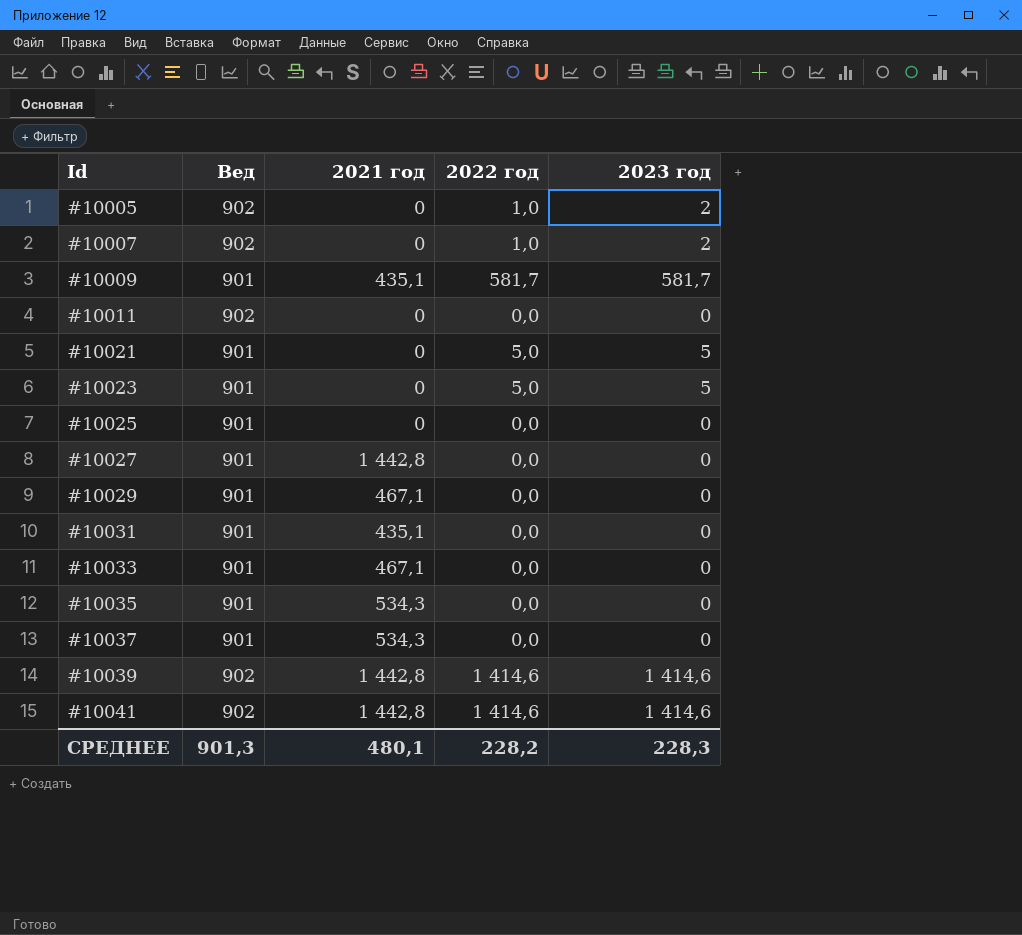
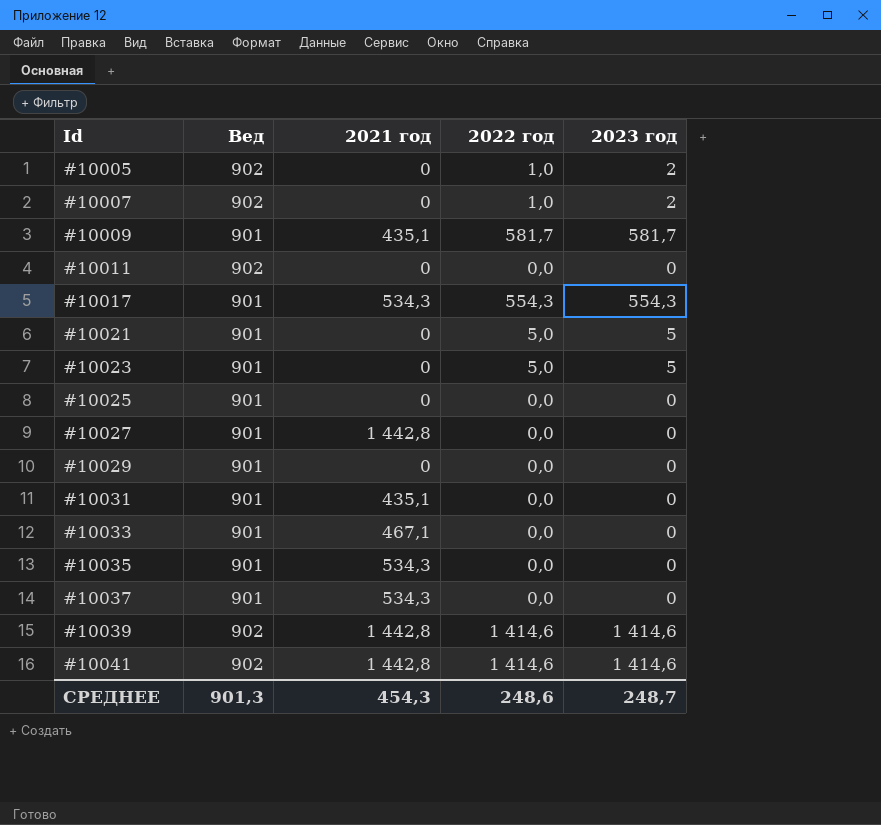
row #10017: none -> 901 | 534,3 | 554,3 | 554,3
#10029 | 2021 год: 467,1 -> 0
СРЕДНЕЕ | 2021 год: 480,1 -> 454,3
СРЕДНЕЕ | 2022 год: 228,2 -> 248,6
СРЕДНЕЕ | 2023 год: 228,3 -> 248,7

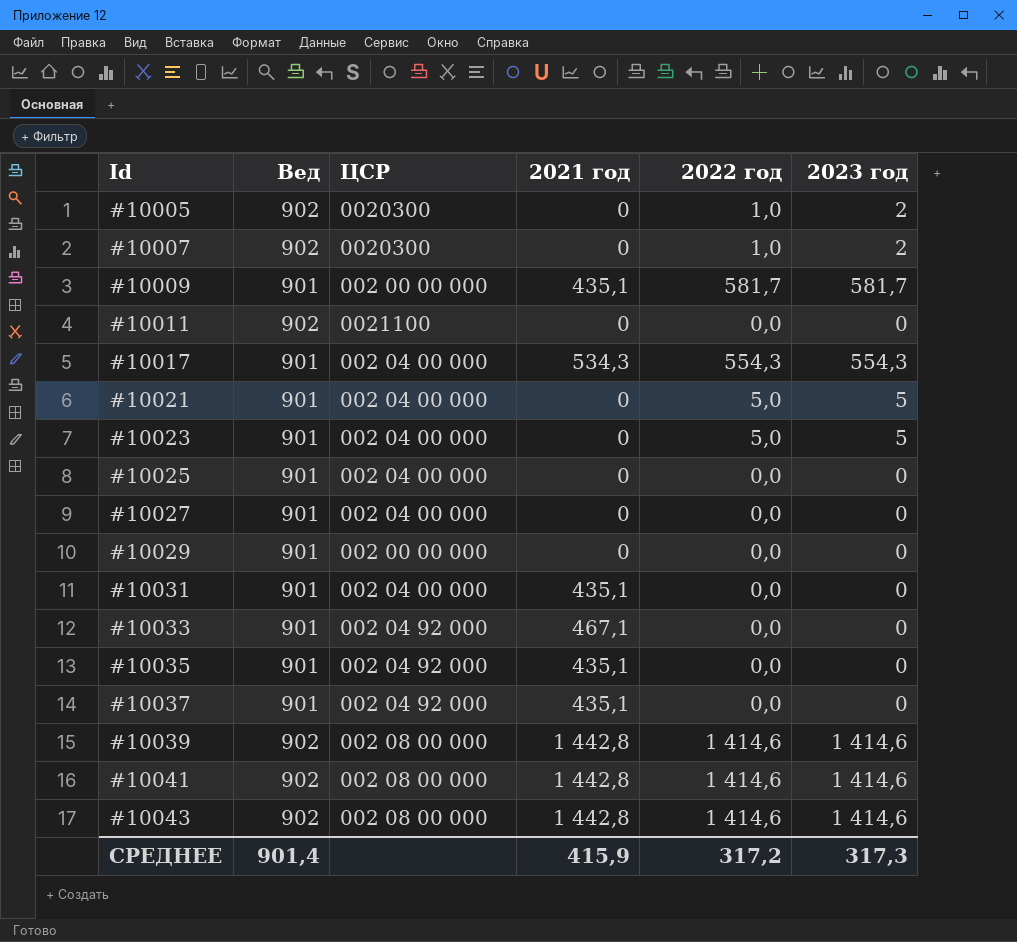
column ЦСР | position: none -> 3
#10027 | 2021 год: 1 442,8 -> 0
#10035 | 2021 год: 534,3 -> 435,1
#10037 | 2021 год: 534,3 -> 435,1
row #10043: none -> 902 | 002 08 00 000 | 1 442,8 | 1 414,6 | 1 414,6
СРЕДНЕЕ | Вед: 901,3 -> 901,4
СРЕДНЕЕ | 2021 год: 454,3 -> 415,9
СРЕДНЕЕ | 2022 год: 248,6 -> 317,2
СРЕДНЕЕ | 2023 год: 248,7 -> 317,3

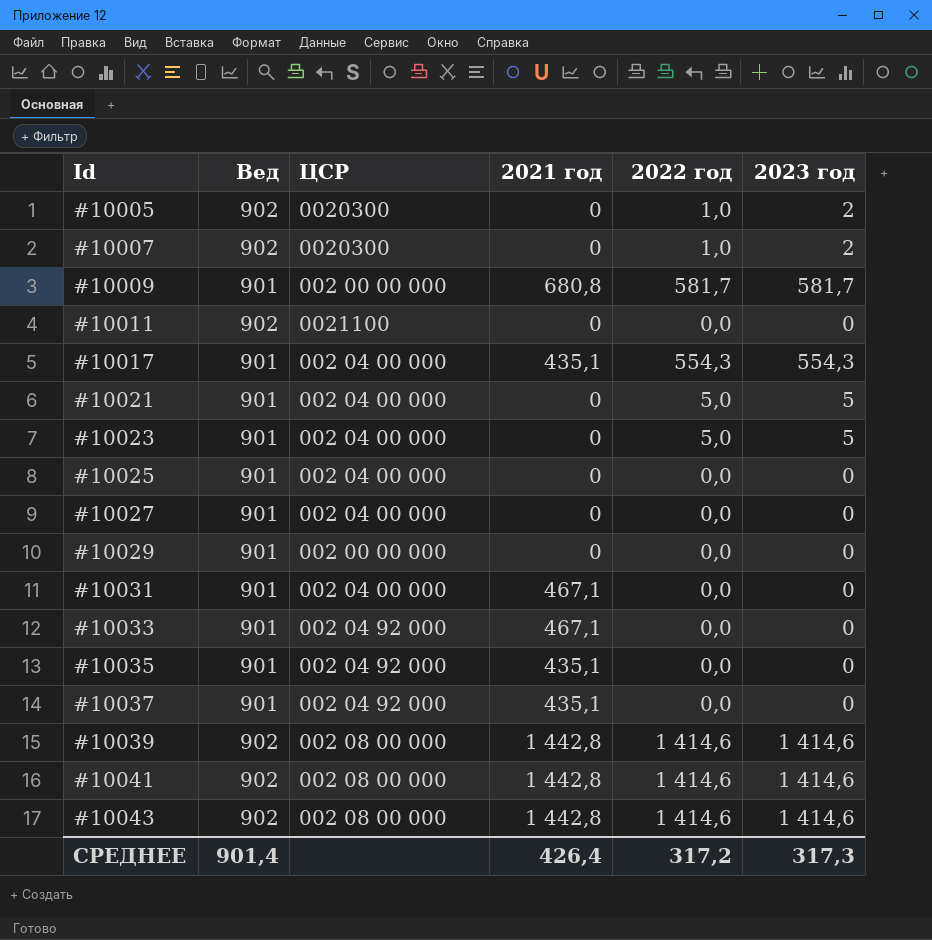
#10009 | 2021 год: 435,1 -> 680,8
#10017 | 2021 год: 534,3 -> 435,1
#10031 | 2021 год: 435,1 -> 467,1
СРЕДНЕЕ | 2021 год: 415,9 -> 426,4

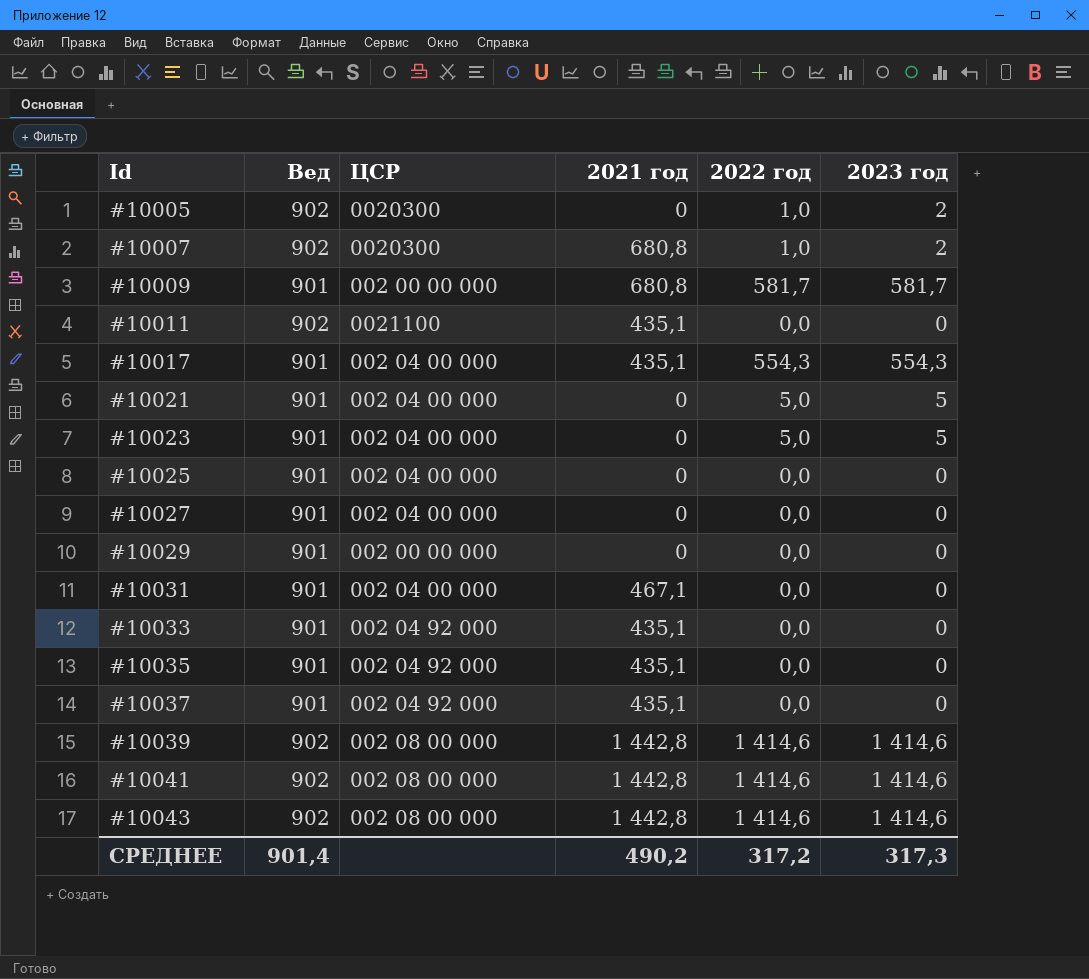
#10007 | 2021 год: 0 -> 680,8
#10011 | 2021 год: 0 -> 435,1
#10033 | 2021 год: 467,1 -> 435,1
СРЕДНЕЕ | 2021 год: 426,4 -> 490,2

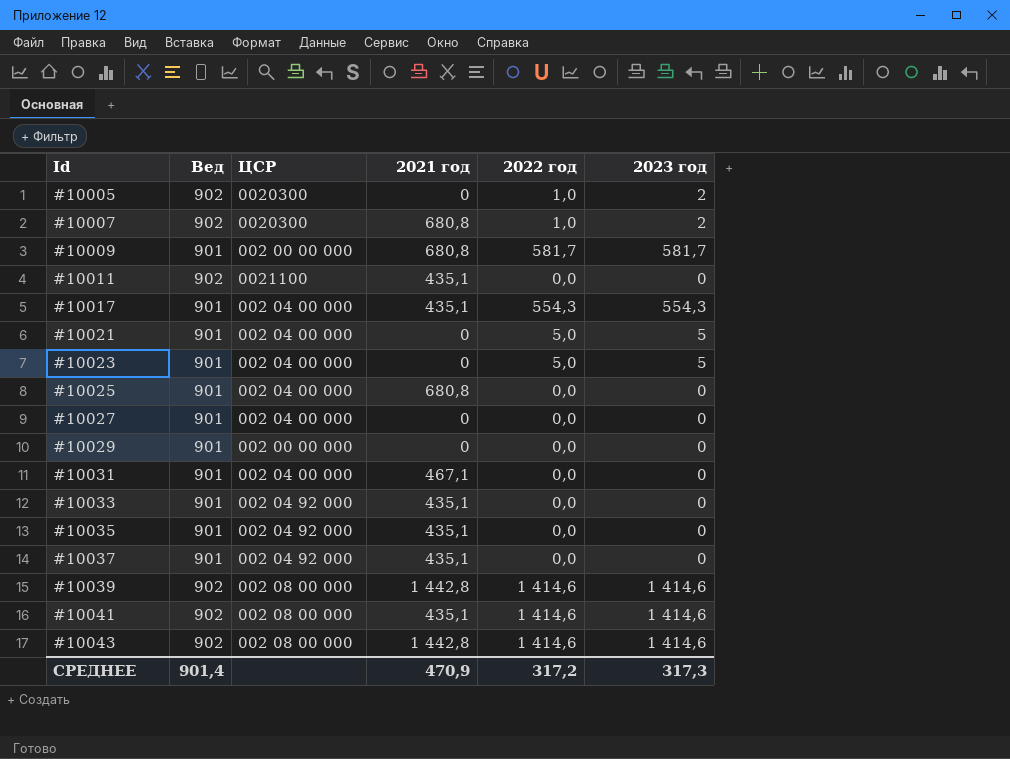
#10025 | 2021 год: 0 -> 680,8
#10041 | 2021 год: 1 442,8 -> 435,1
СРЕДНЕЕ | 2021 год: 490,2 -> 470,9

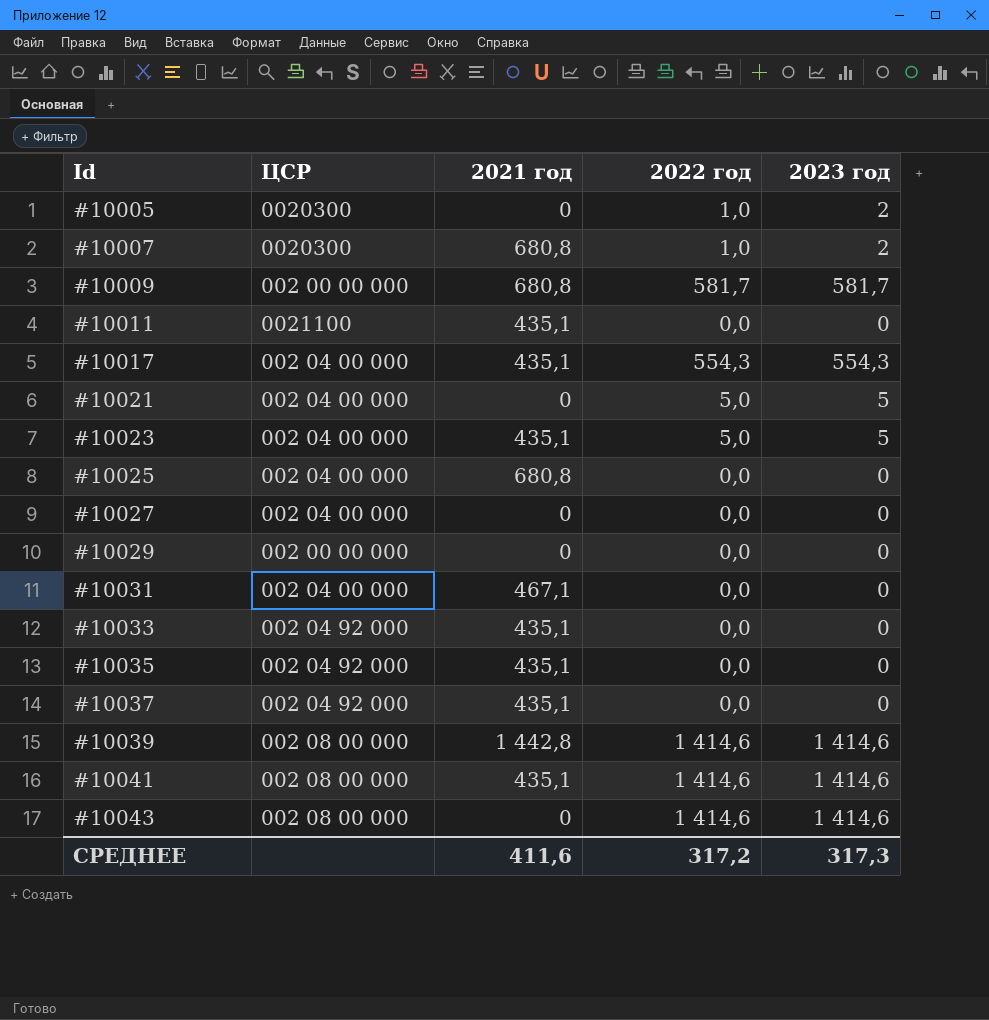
column Вед | position: 2 -> none
#10023 | 2021 год: 0 -> 435,1
#10043 | 2021 год: 1 442,8 -> 0
СРЕДНЕЕ | 2021 год: 470,9 -> 411,6

